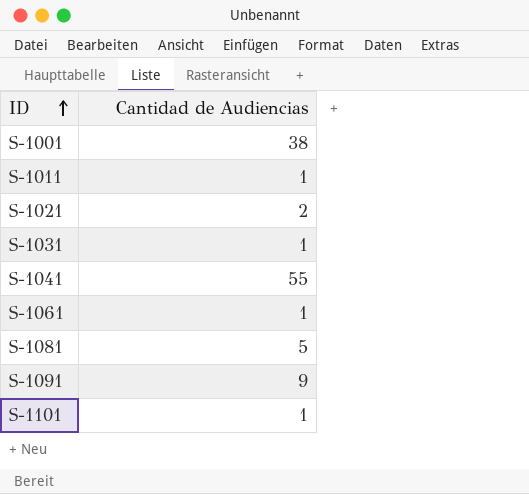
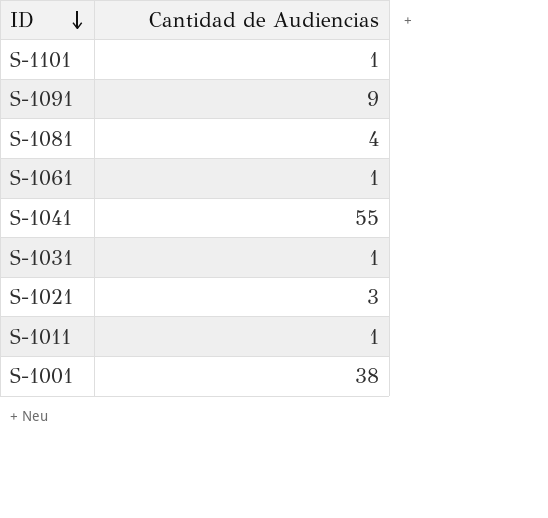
row order: ID ascending -> ID descending
S-1081 | Cantidad de Audiencias: 5 -> 4
S-1021 | Cantidad de Audiencias: 2 -> 3

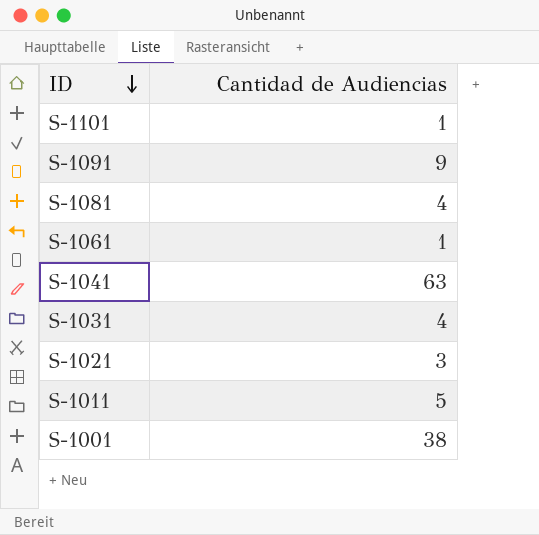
S-1041 | Cantidad de Audiencias: 55 -> 63
S-1031 | Cantidad de Audiencias: 1 -> 4
S-1011 | Cantidad de Audiencias: 1 -> 5

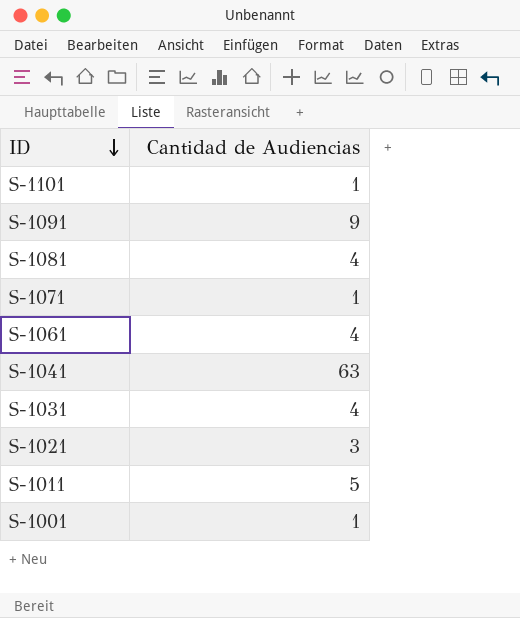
row S-1071: none -> 1
S-1061 | Cantidad de Audiencias: 1 -> 4
S-1001 | Cantidad de Audiencias: 38 -> 1

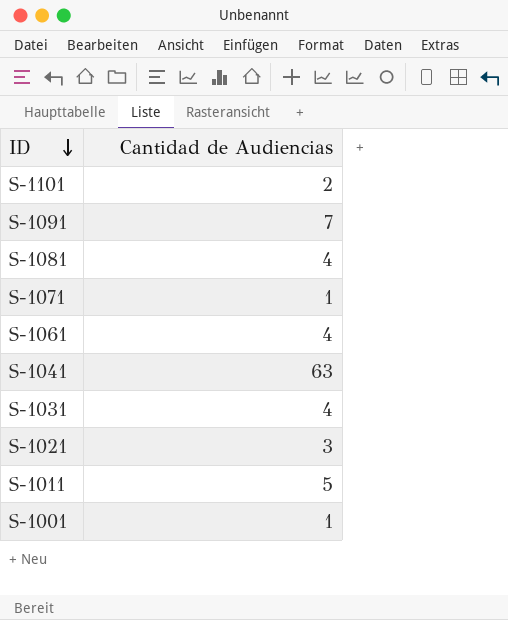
S-1101 | Cantidad de Audiencias: 1 -> 2
S-1091 | Cantidad de Audiencias: 9 -> 7

